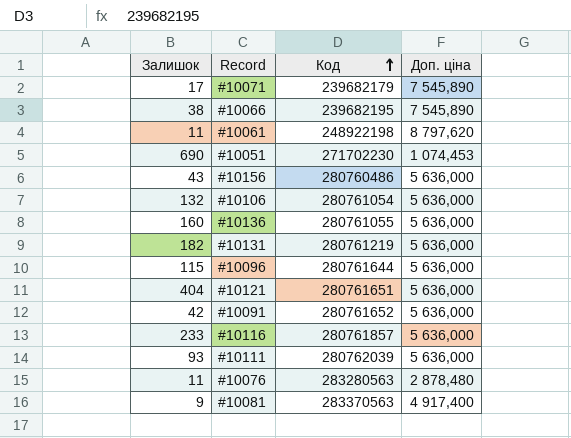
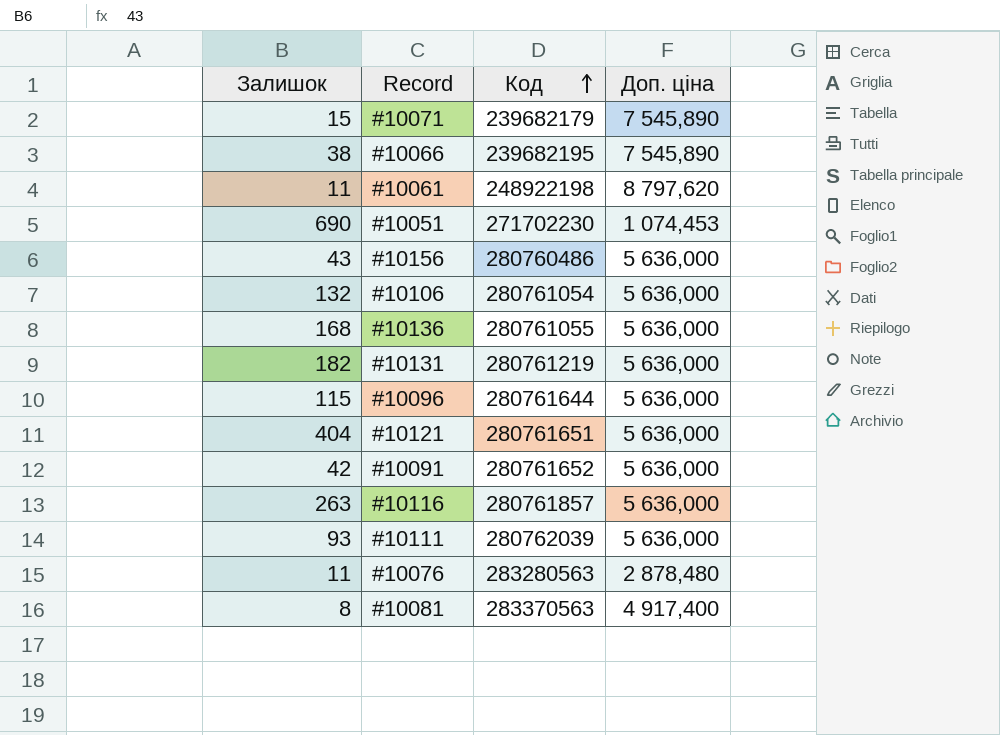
#10071 | Залишок: 17 -> 15
#10136 | Залишок: 160 -> 168
#10116 | Залишок: 233 -> 263
#10081 | Залишок: 9 -> 8

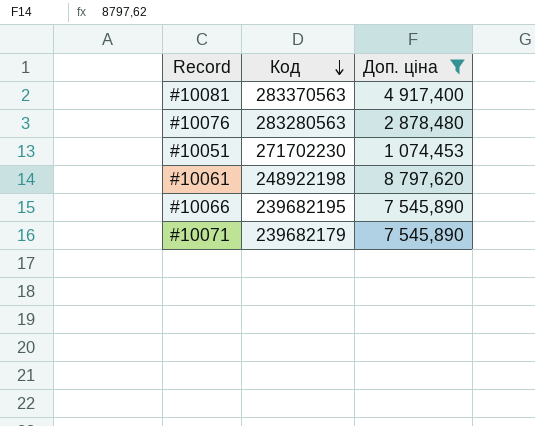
filter: none -> Доп. ціна != 5 636,000
row order: Код ascending -> Код descending
column Залишок | position: 1 -> none

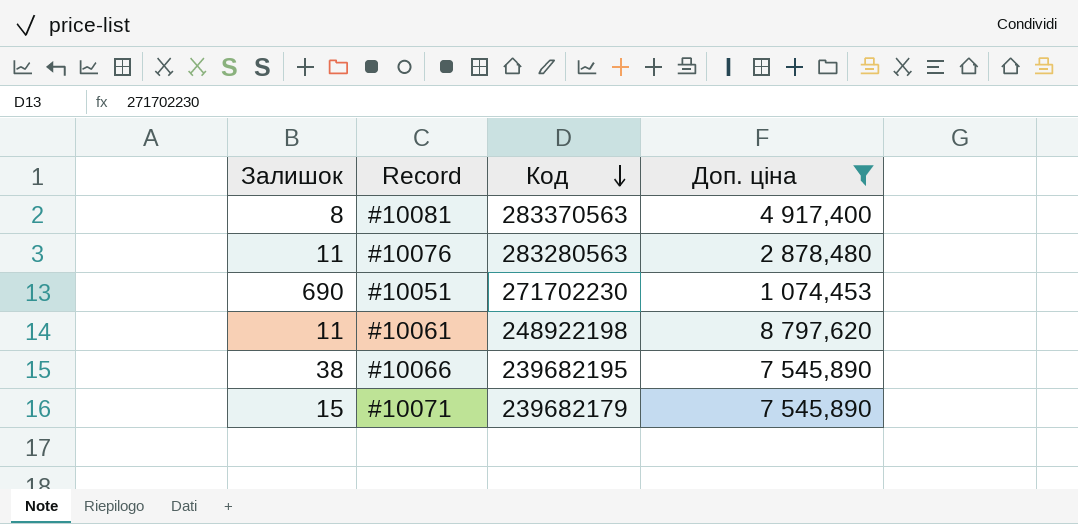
column Залишок | position: none -> 1

